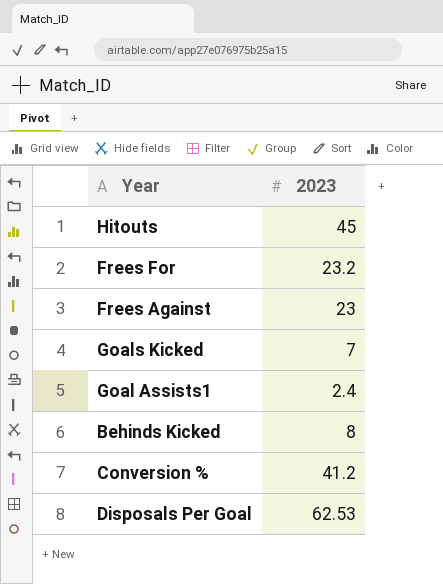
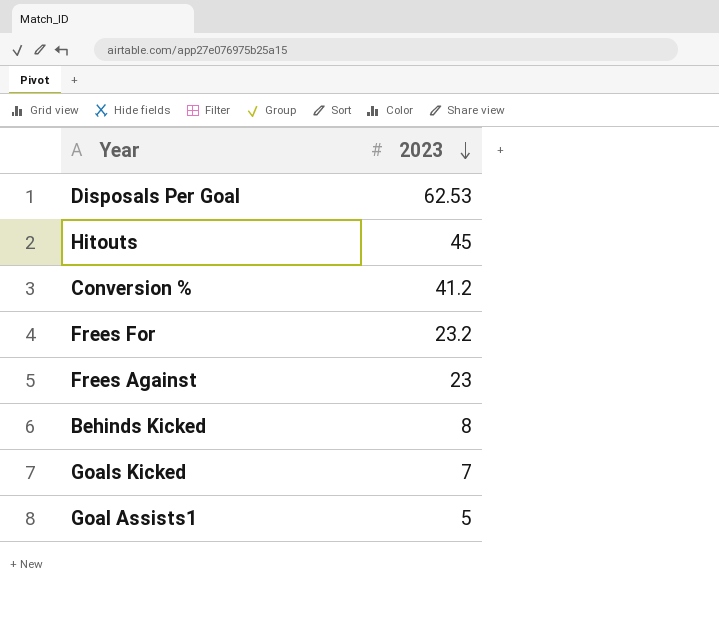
row order: none -> 2023 descending
Goal Assists1 | 2023: 2.4 -> 5

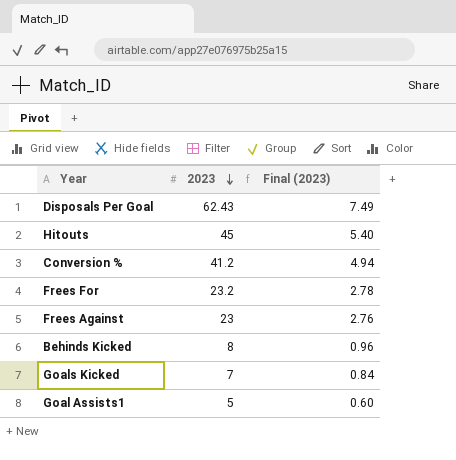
column Final (2023) | formula: none -> [2023] * 0.12
Disposals Per Goal | 2023: 62.53 -> 62.43

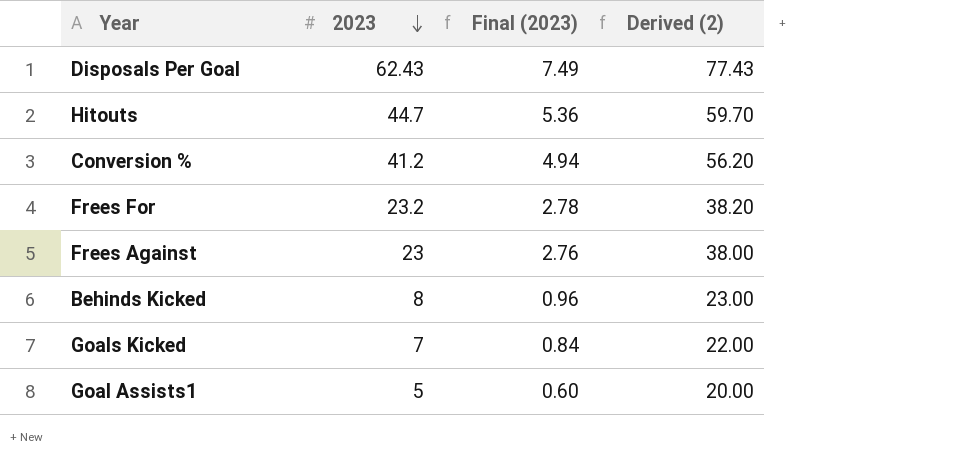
column Derived (2) | formula: none -> [2023] + 15
Hitouts | 2023: 45 -> 44.7
Hitouts | Final (2023): 5.40 -> 5.36

